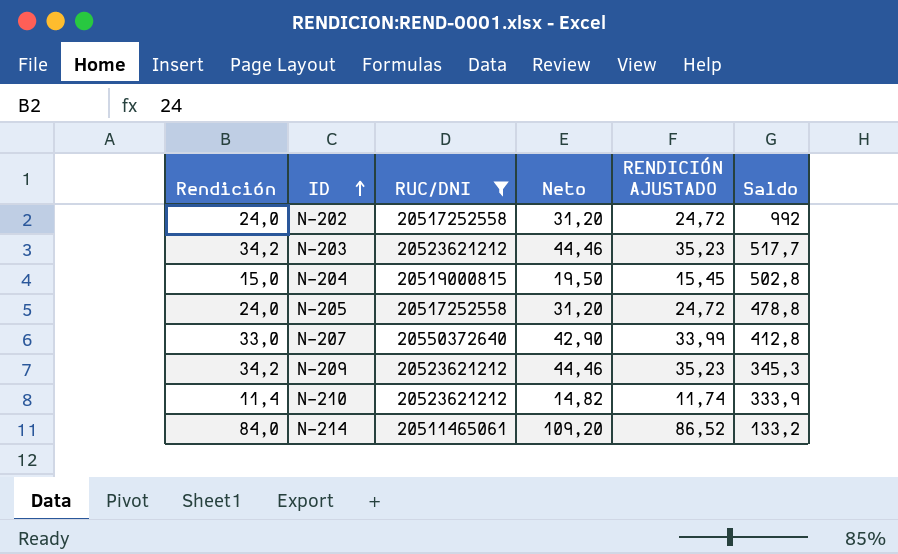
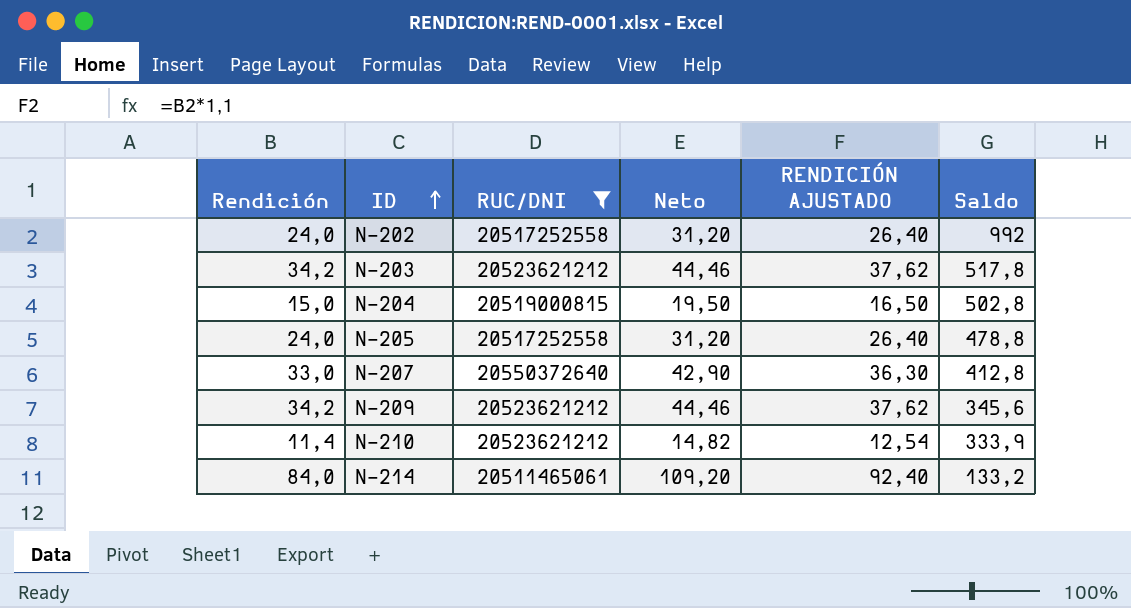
column RENDICIÓN AJUSTADO | formula: [Rendición] * 1,03 -> [Rendición] * 1,1
N-203 | Saldo: 517,7 -> 517,8
N-209 | Saldo: 345,3 -> 345,6

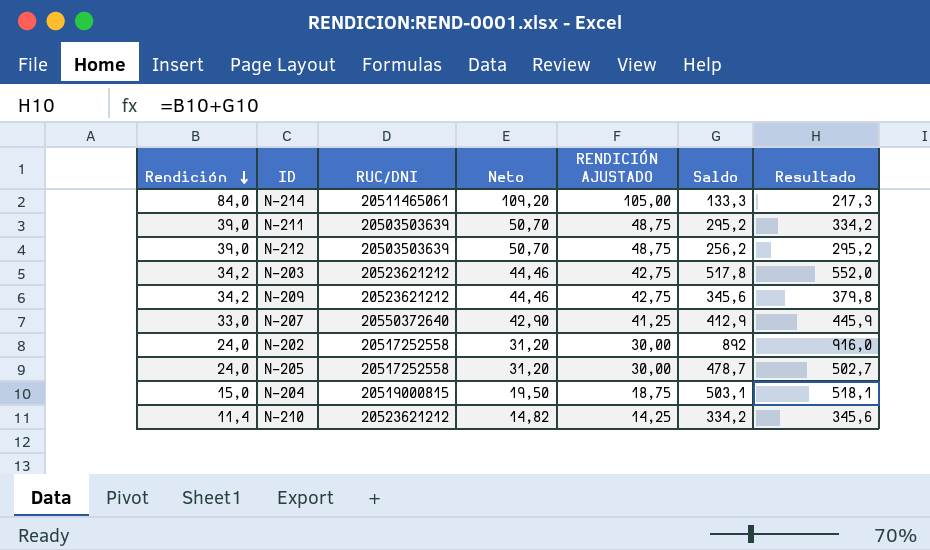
filter: RUC/DNI != 20503503639 -> none
row order: ID ascending -> Rendición descending
column RENDICIÓN AJUSTADO | formula: [Rendición] * 1,1 -> [Rendición] * 1,25
column Resultado | formula: none -> [Rendición] + [Saldo]
N-214 | Saldo: 133,2 -> 133,3
N-207 | Saldo: 412,8 -> 412,9
N-202 | Saldo: 992 -> 892
N-205 | Saldo: 478,8 -> 478,7
N-204 | Saldo: 502,8 -> 503,1
N-210 | Saldo: 333,9 -> 334,2

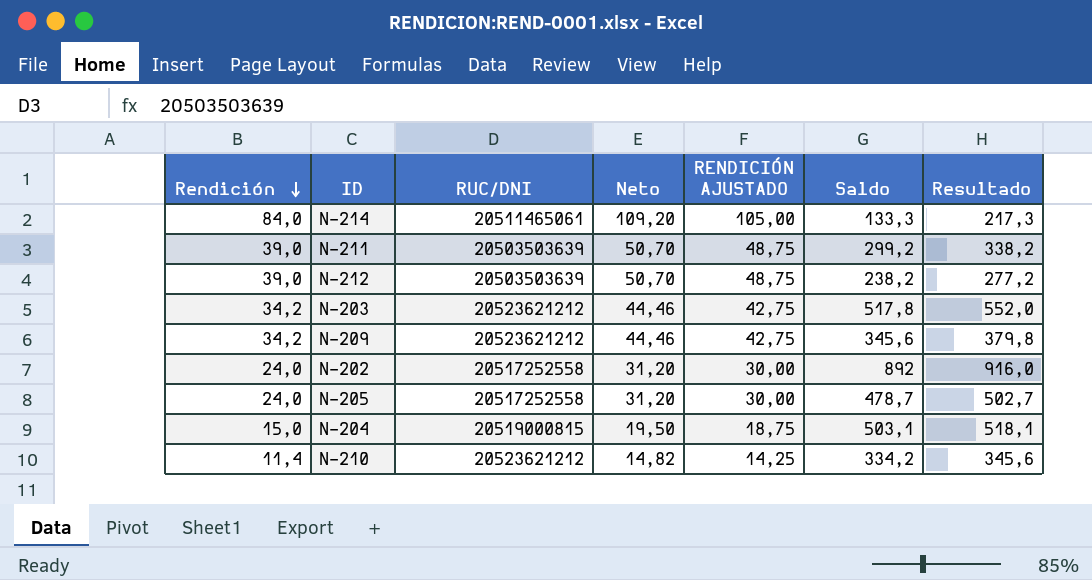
row N-207: 33,0 | 20550372640 | 42,90 | 41,25 | 412,9 | 445,9 -> none
N-211 | Saldo: 295,2 -> 299,2
N-211 | Resultado: 334,2 -> 338,2
N-212 | Saldo: 256,2 -> 238,2
N-212 | Resultado: 295,2 -> 277,2

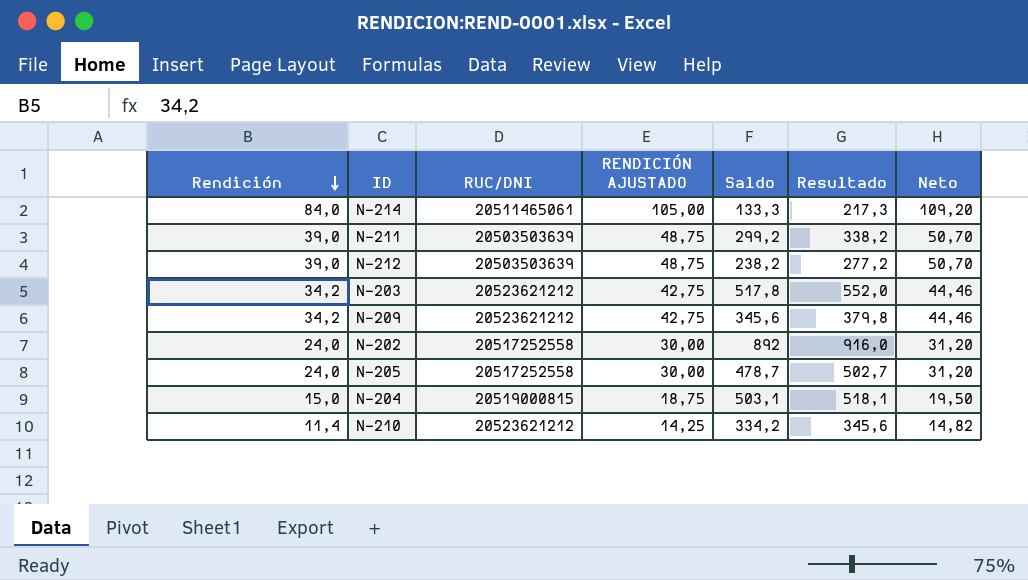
column Neto | position: 4 -> 7

